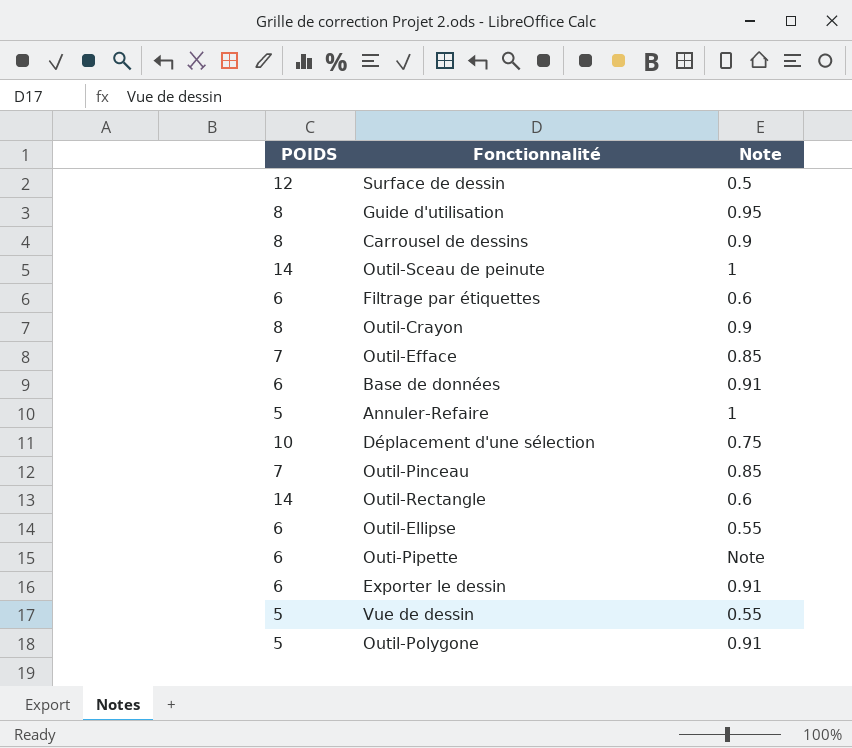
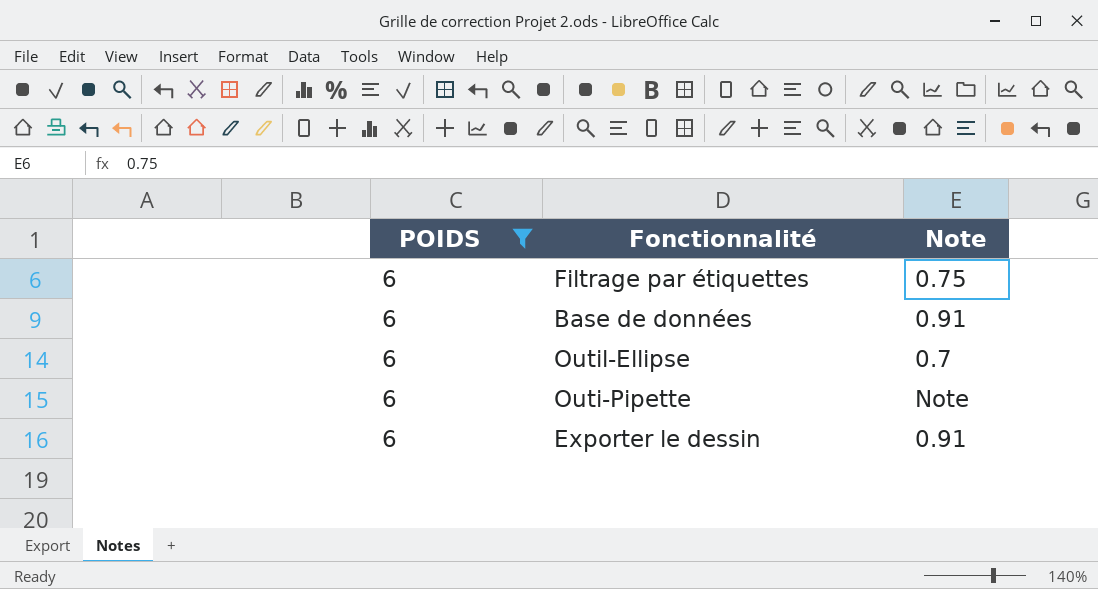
filter: none -> POIDS = 6
Filtrage par étiquettes | Note: 0.6 -> 0.75
Outil-Ellipse | Note: 0.55 -> 0.7

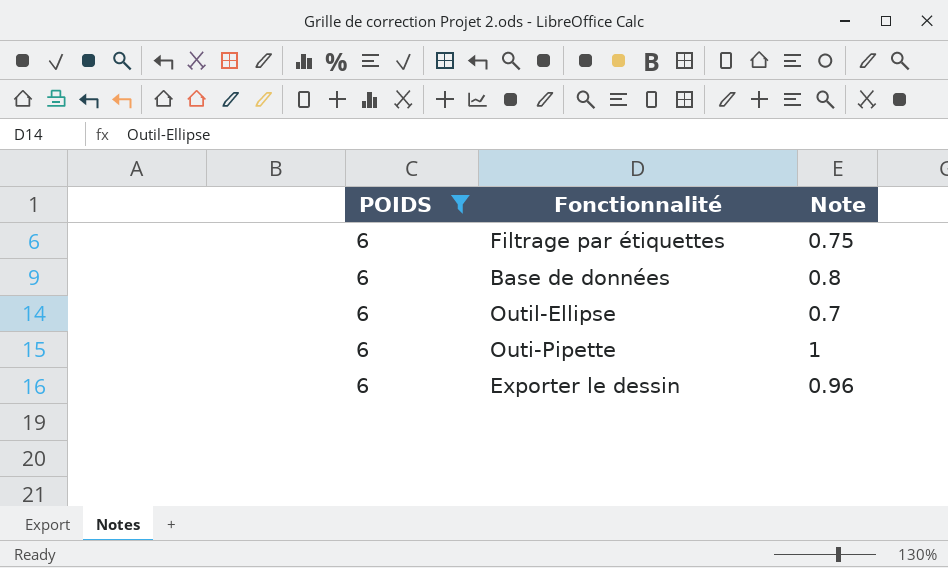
Base de données | Note: 0.91 -> 0.8
Outi-Pipette | Note: Note -> 1
Exporter le dessin | Note: 0.91 -> 0.96

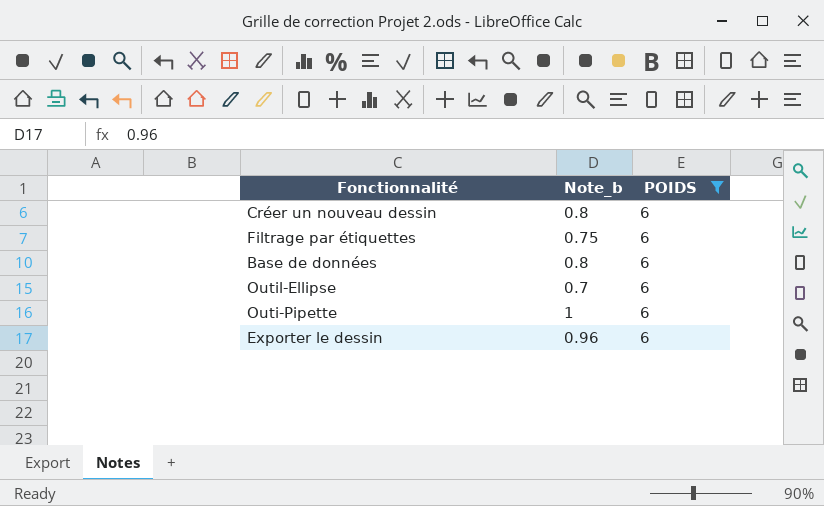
column name: Note -> Note_b
column POIDS | position: 1 -> 3
row Créer un nouveau dessin: none -> 0.8 | 6

